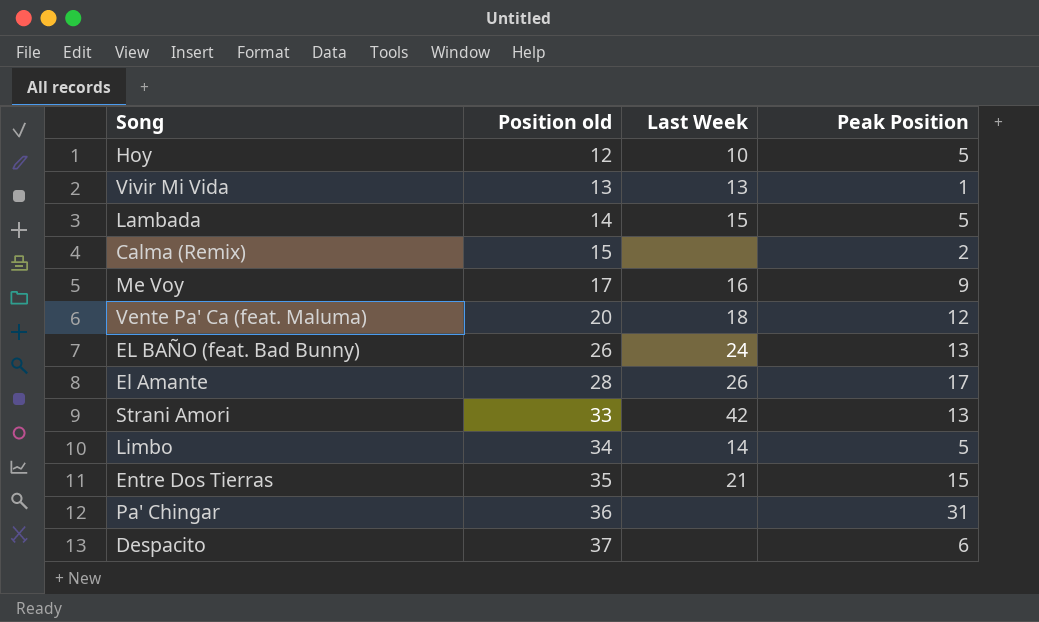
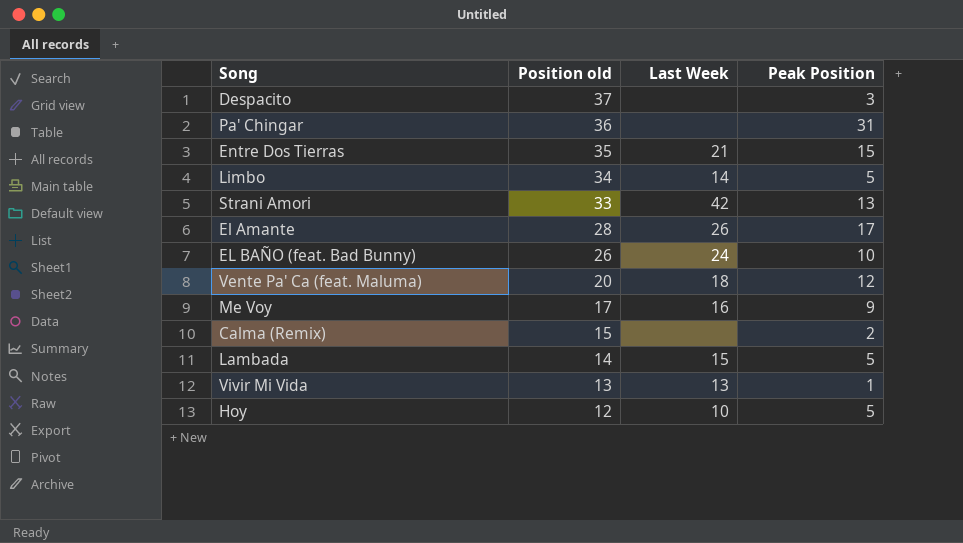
row order: Position old ascending -> Position old descending
Despacito | Peak Position: 6 -> 3
EL BAÑO (feat. Bad Bunny) | Peak Position: 13 -> 10

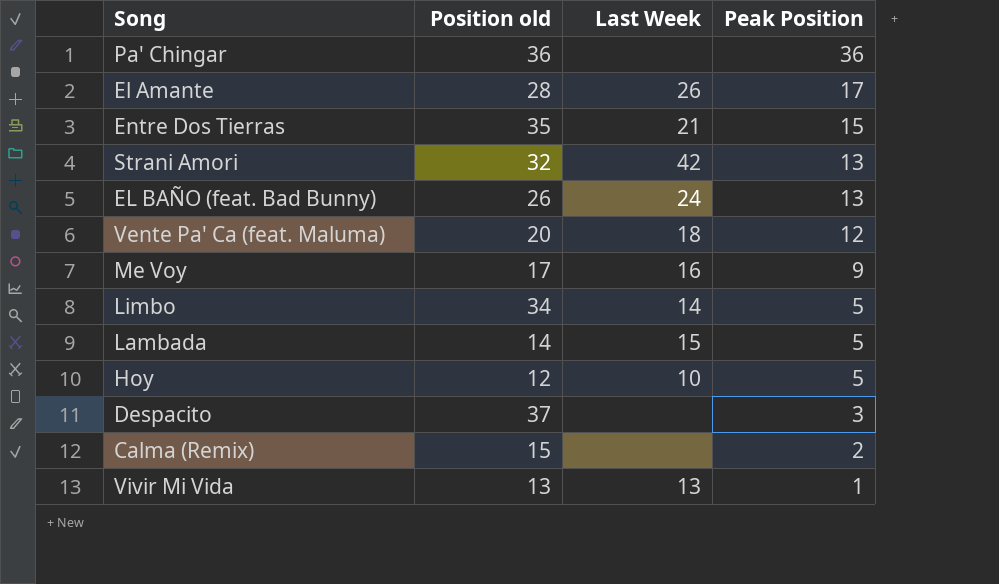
row order: Position old descending -> Peak Position descending
Pa' Chingar | Peak Position: 31 -> 36
Strani Amori | Position old: 33 -> 32
EL BAÑO (feat. Bad Bunny) | Peak Position: 10 -> 13

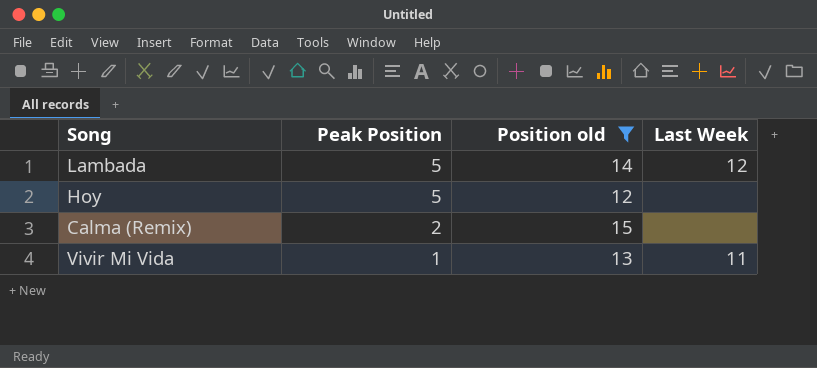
filter: none -> Position old <= 15
column Peak Position | position: 4 -> 2
Lambada | Last Week: 15 -> 12
Hoy | Last Week: 10 -> none
Vivir Mi Vida | Last Week: 13 -> 11

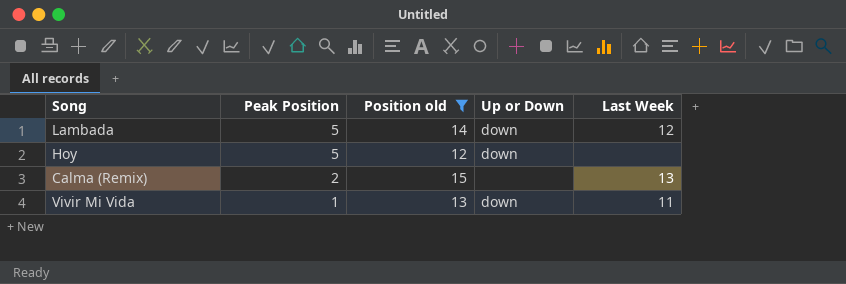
column Up or Down | position: none -> 4
Calma (Remix) | Last Week: none -> 13

